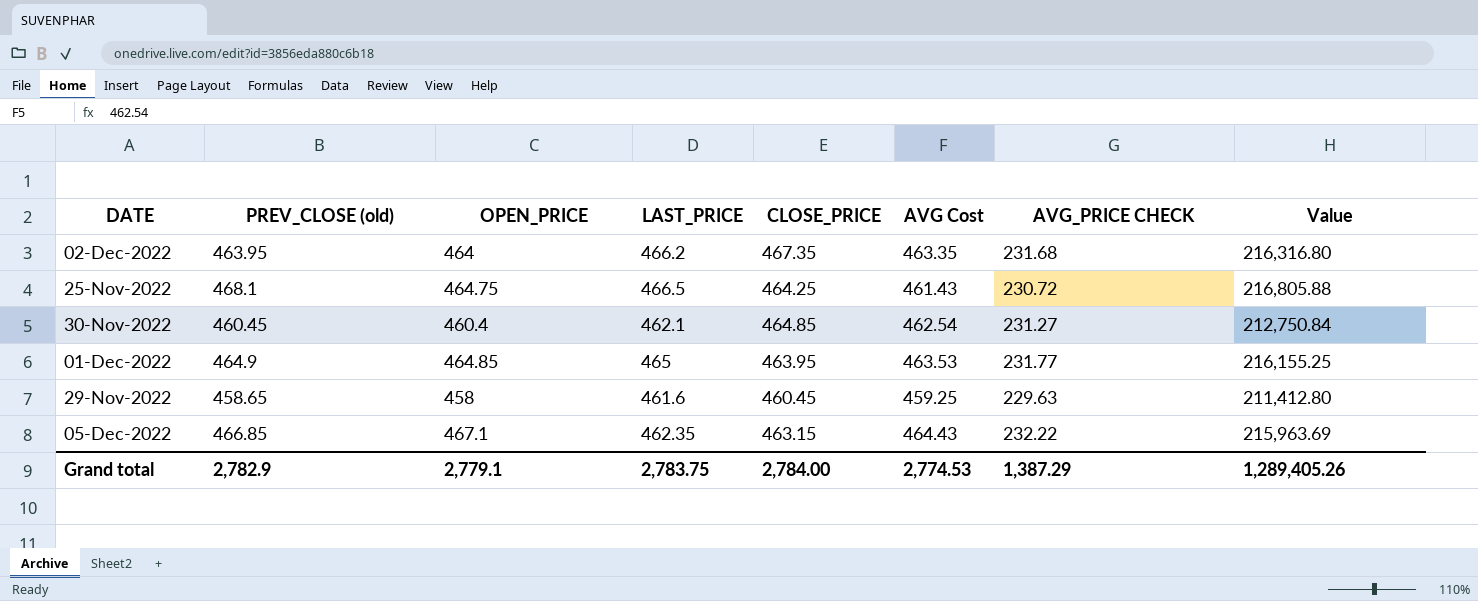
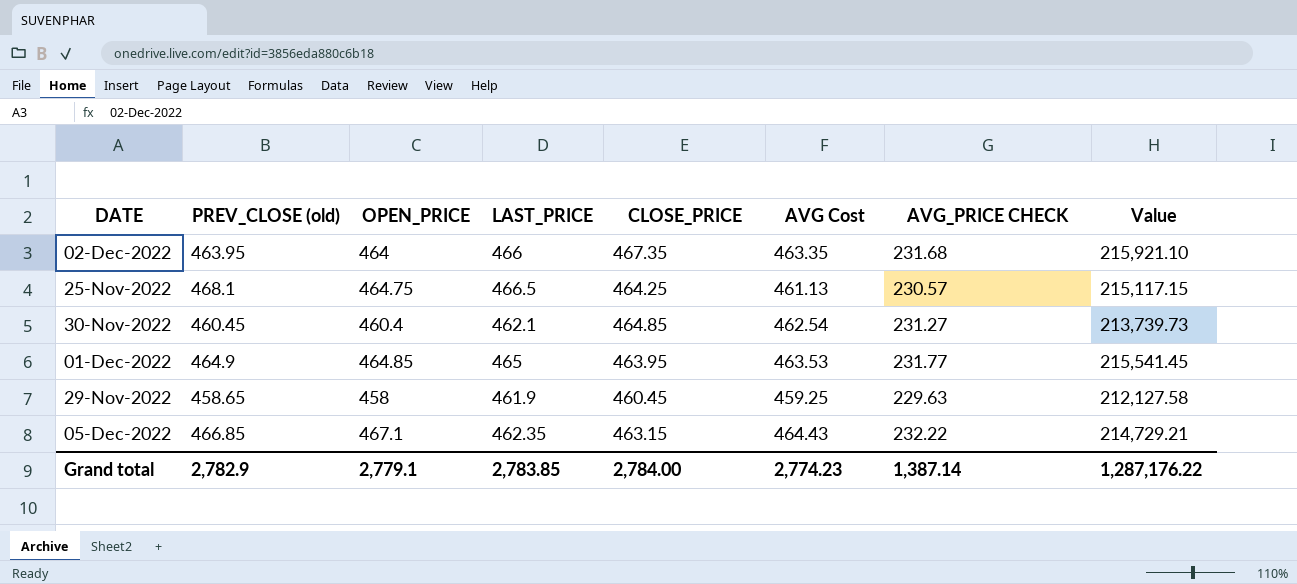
column Value | formula: [OPEN_PRICE] * [LAST_PRICE] -> [LAST_PRICE] * [AVG Cost]
02-Dec-2022 | LAST_PRICE: 466.2 -> 466
25-Nov-2022 | AVG Cost: 461.43 -> 461.13
25-Nov-2022 | AVG_PRICE CHECK: 230.72 -> 230.57
29-Nov-2022 | LAST_PRICE: 461.6 -> 461.9
Grand total | LAST_PRICE: 2,783.75 -> 2,783.85
Grand total | AVG Cost: 2,774.53 -> 2,774.23
Grand total | AVG_PRICE CHECK: 1,387.29 -> 1,387.14
Grand total | Value: 1,289,405.26 -> 1,287,176.22

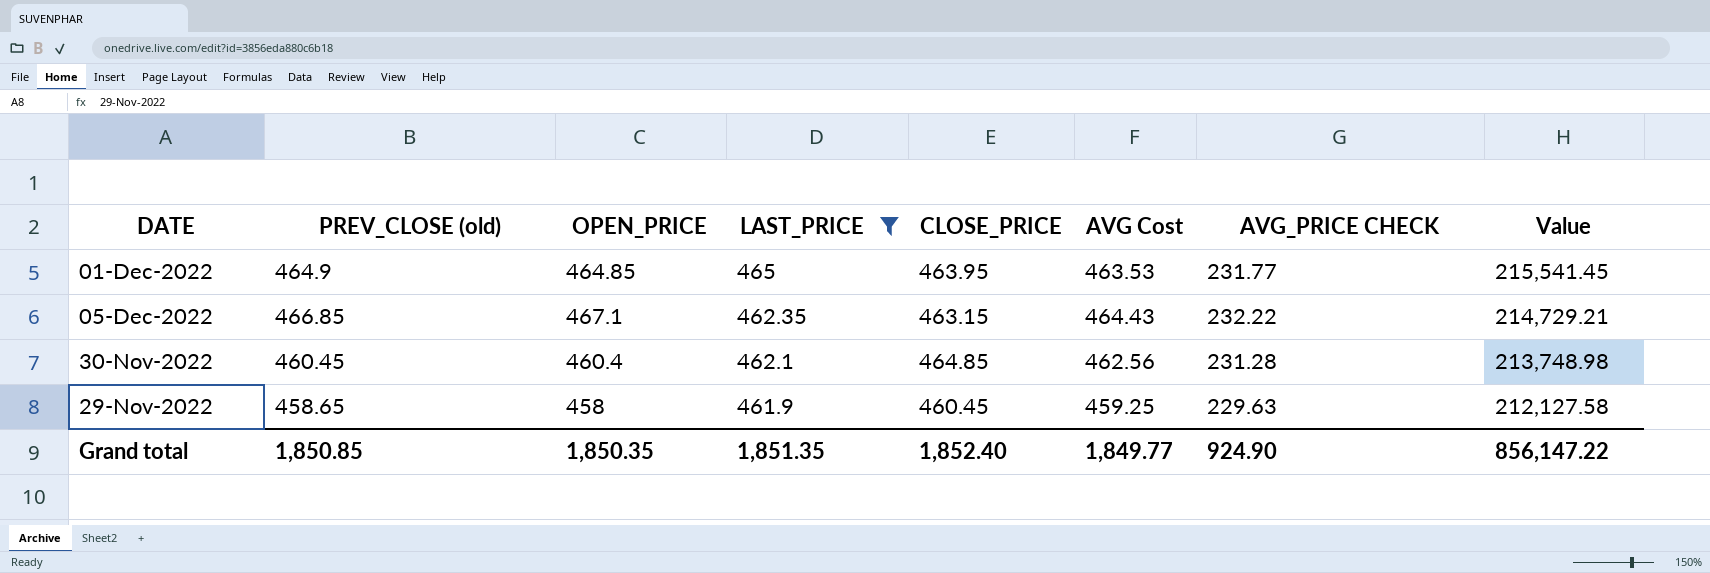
filter: none -> LAST_PRICE <= 465
row order: none -> LAST_PRICE descending
30-Nov-2022 | AVG Cost: 462.54 -> 462.56
30-Nov-2022 | AVG_PRICE CHECK: 231.27 -> 231.28
30-Nov-2022 | Value: 213,739.73 -> 213,748.98
Grand total | PREV_CLOSE (old): 2,782.9 -> 1,850.85
Grand total | OPEN_PRICE: 2,779.1 -> 1,850.35
Grand total | LAST_PRICE: 2,783.85 -> 1,851.35
Grand total | CLOSE_PRICE: 2,784.00 -> 1,852.40
Grand total | AVG Cost: 2,774.23 -> 1,849.77
Grand total | AVG_PRICE CHECK: 1,387.14 -> 924.90
Grand total | Value: 1,287,176.22 -> 856,147.22

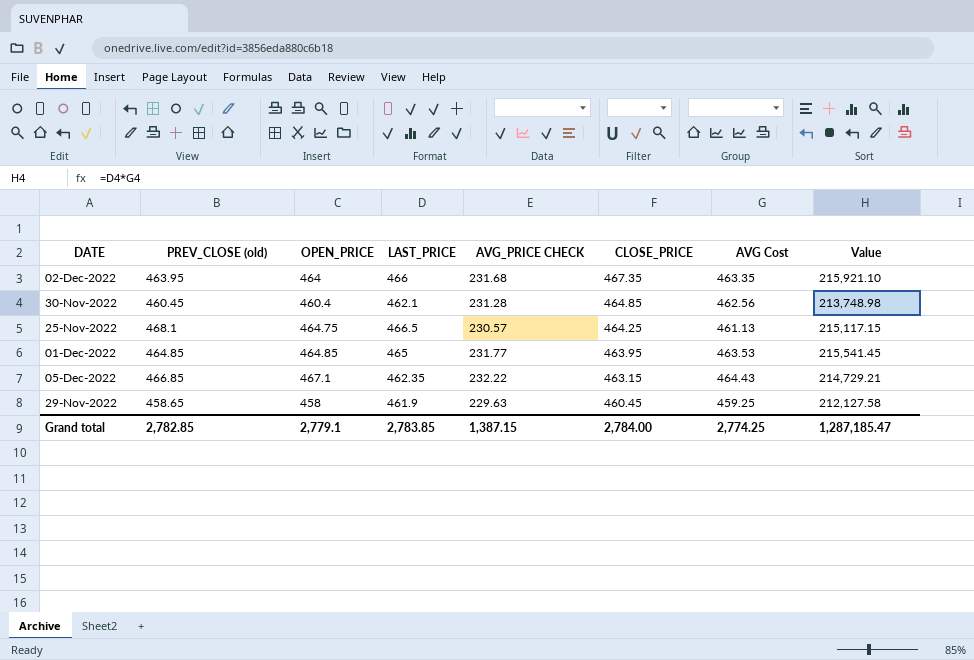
filter: LAST_PRICE <= 465 -> none
row order: LAST_PRICE descending -> CLOSE_PRICE descending
column AVG_PRICE CHECK | position: 7 -> 5
01-Dec-2022 | PREV_CLOSE (old): 464.9 -> 464.85
Grand total | PREV_CLOSE (old): 1,850.85 -> 2,782.85
Grand total | OPEN_PRICE: 1,850.35 -> 2,779.1
Grand total | LAST_PRICE: 1,851.35 -> 2,783.85
Grand total | AVG_PRICE CHECK: 924.90 -> 1,387.15
Grand total | CLOSE_PRICE: 1,852.40 -> 2,784.00
Grand total | AVG Cost: 1,849.77 -> 2,774.25
Grand total | Value: 856,147.22 -> 1,287,185.47

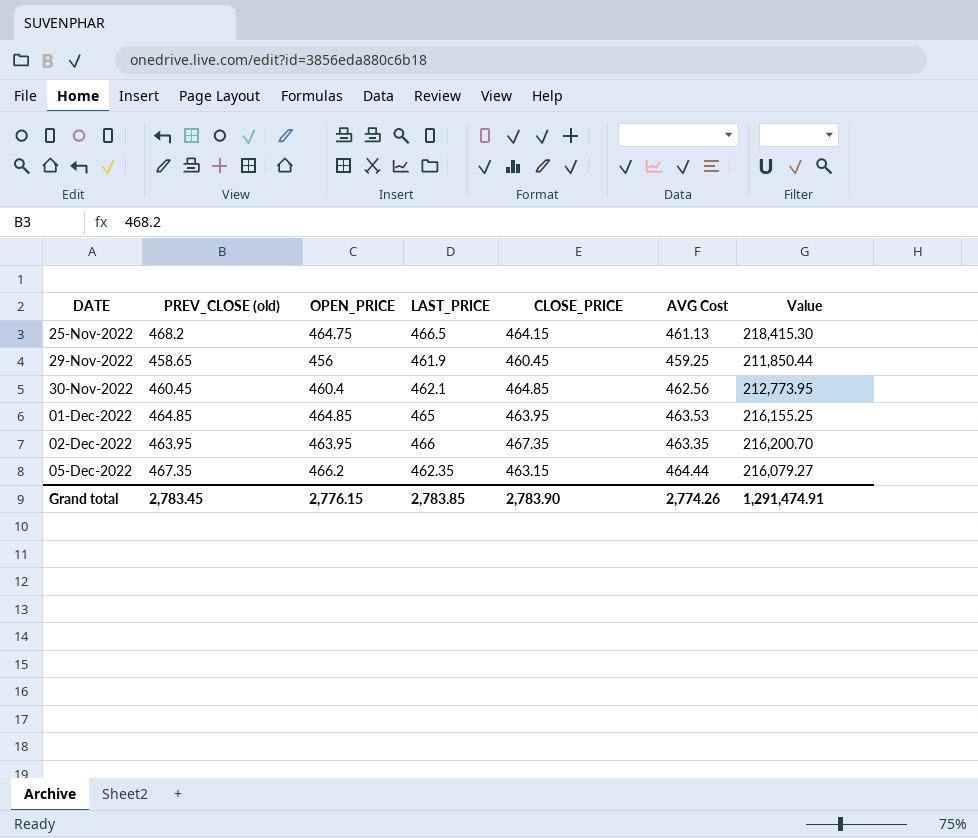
row order: CLOSE_PRICE descending -> DATE ascending
column AVG_PRICE CHECK | formula: [AVG Cost] * 0.5 -> none
column Value | formula: [LAST_PRICE] * [AVG Cost] -> [PREV_CLOSE (old)] * [LAST_PRICE]
25-Nov-2022 | PREV_CLOSE (old): 468.1 -> 468.2
25-Nov-2022 | CLOSE_PRICE: 464.25 -> 464.15
29-Nov-2022 | OPEN_PRICE: 458 -> 456
02-Dec-2022 | OPEN_PRICE: 464 -> 463.95
05-Dec-2022 | PREV_CLOSE (old): 466.85 -> 467.35
05-Dec-2022 | OPEN_PRICE: 467.1 -> 466.2
05-Dec-2022 | AVG Cost: 464.43 -> 464.44
Grand total | PREV_CLOSE (old): 2,782.85 -> 2,783.45
Grand total | OPEN_PRICE: 2,779.1 -> 2,776.15
Grand total | CLOSE_PRICE: 2,784.00 -> 2,783.90
Grand total | AVG Cost: 2,774.25 -> 2,774.26
Grand total | Value: 1,287,185.47 -> 1,291,474.91

